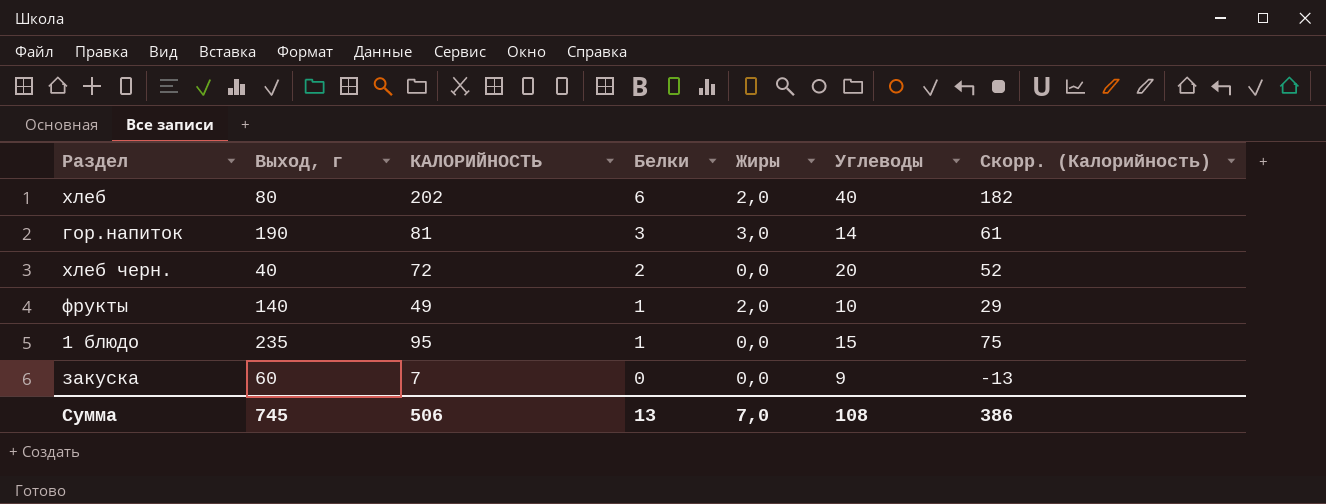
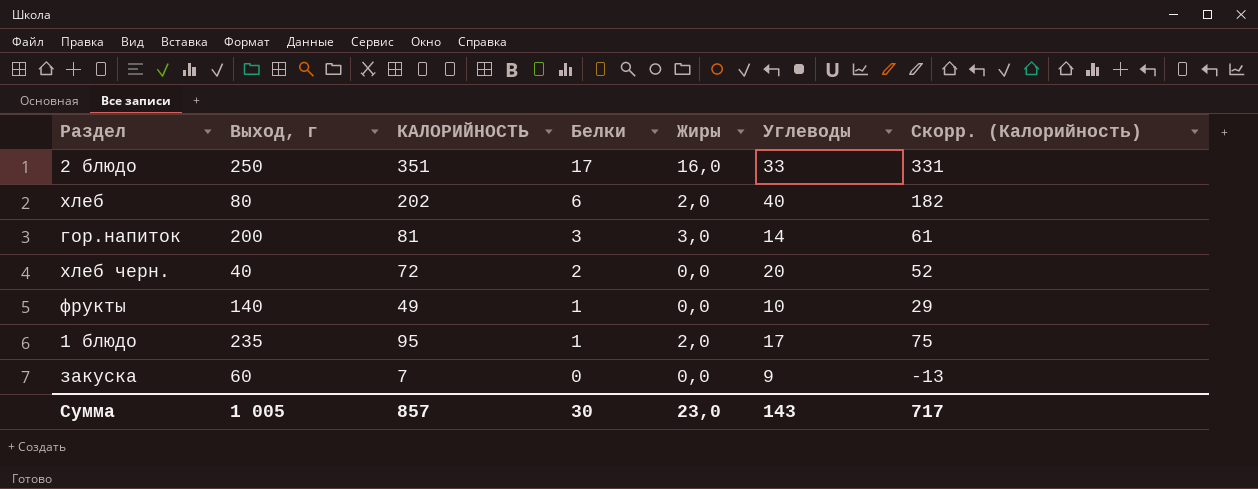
row 2 блюдо: none -> 250 | 351 | 17 | 16,0 | 33 | 331
гор.напиток | Выход, г: 190 -> 200
фрукты | Жиры: 2,0 -> 0,0
1 блюдо | Жиры: 0,0 -> 2,0
1 блюдо | Углеводы: 15 -> 17
Сумма | Выход, г: 745 -> 1 005
Сумма | КАЛОРИЙНОСТЬ: 506 -> 857
Сумма | Белки: 13 -> 30
Сумма | Жиры: 7,0 -> 23,0
Сумма | Углеводы: 108 -> 143
Сумма | Скорр. (Калорийность): 386 -> 717

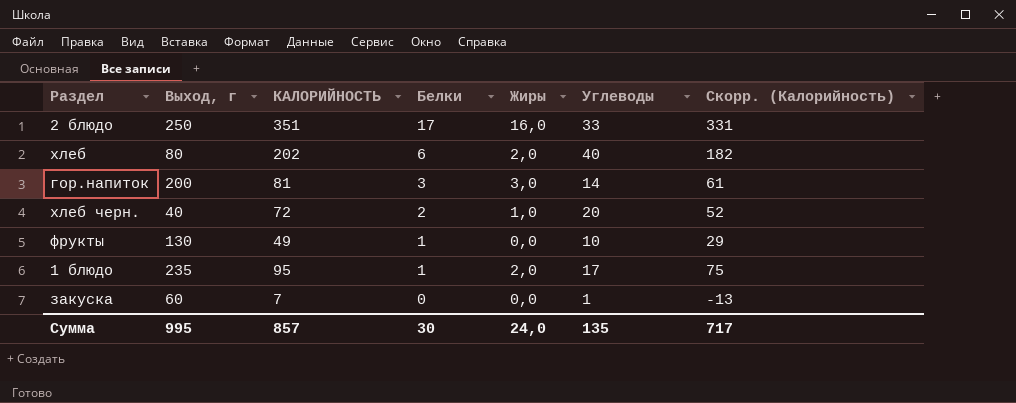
хлеб черн. | Жиры: 0,0 -> 1,0
фрукты | Выход, г: 140 -> 130
закуска | Углеводы: 9 -> 1
Сумма | Выход, г: 1 005 -> 995
Сумма | Жиры: 23,0 -> 24,0
Сумма | Углеводы: 143 -> 135

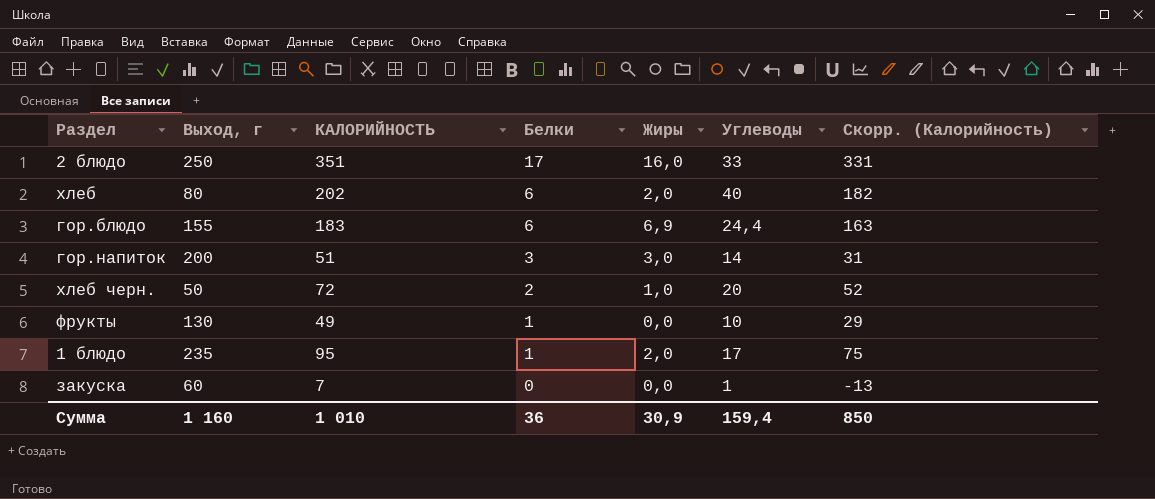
row гор.блюдо: none -> 155 | 183 | 6 | 6,9 | 24,4 | 163
гор.напиток | КАЛОРИЙНОСТЬ: 81 -> 51
гор.напиток | Скорр. (Калорийность): 61 -> 31
хлеб черн. | Выход, г: 40 -> 50
Сумма | Выход, г: 995 -> 1 160
Сумма | КАЛОРИЙНОСТЬ: 857 -> 1 010
Сумма | Белки: 30 -> 36
Сумма | Жиры: 24,0 -> 30,9
Сумма | Углеводы: 135 -> 159,4
Сумма | Скорр. (Калорийность): 717 -> 850

